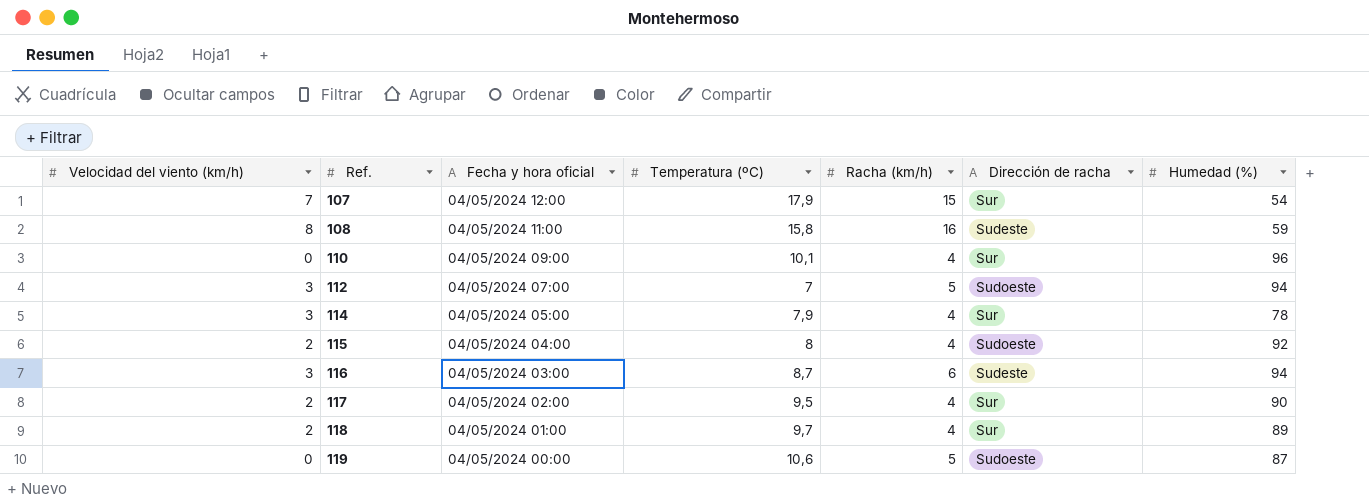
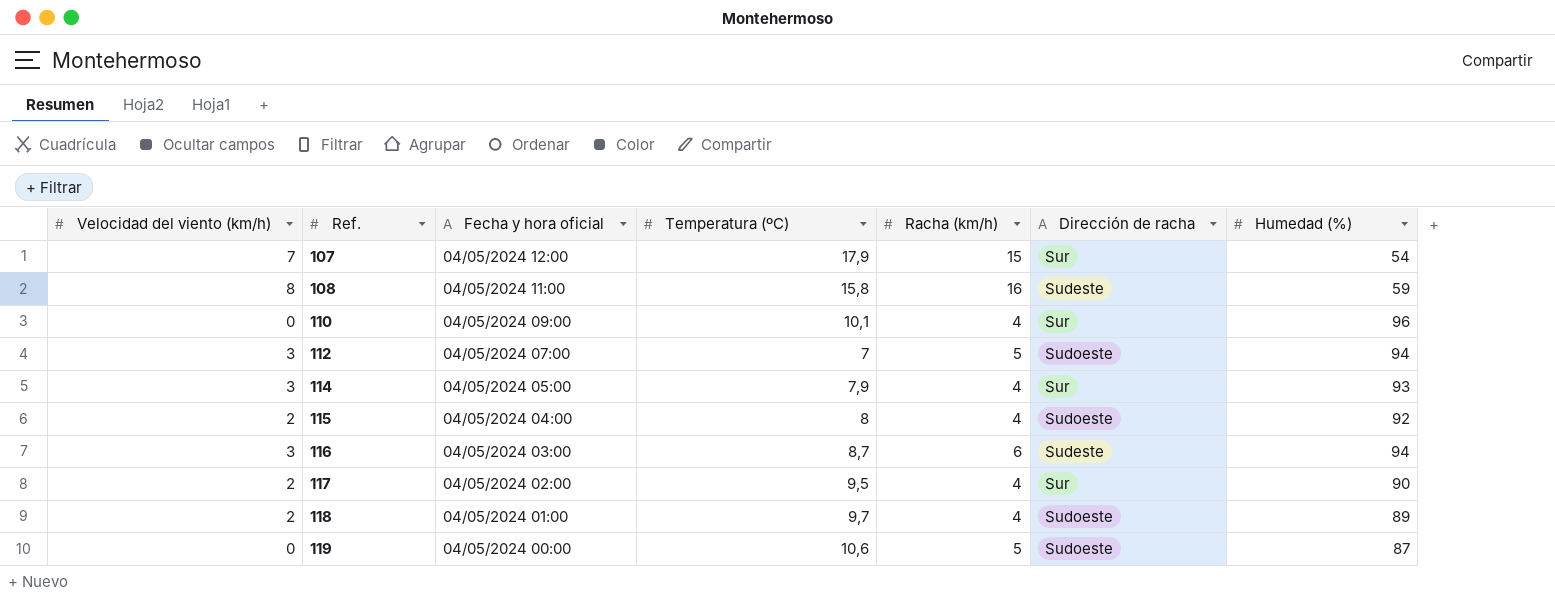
114 | Humedad (%): 78 -> 93
118 | Dirección de racha: Sur -> Sudoeste

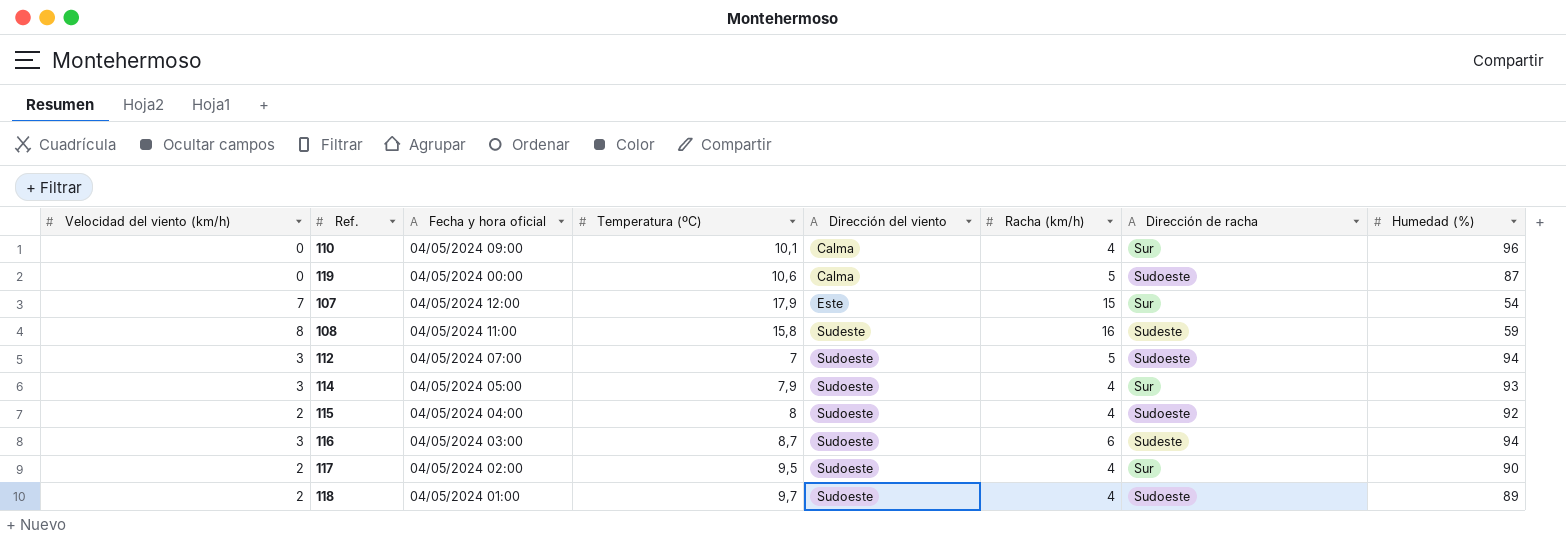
row order: Ref. ascending -> Dirección del viento ascending
column Dirección del viento | position: none -> 5

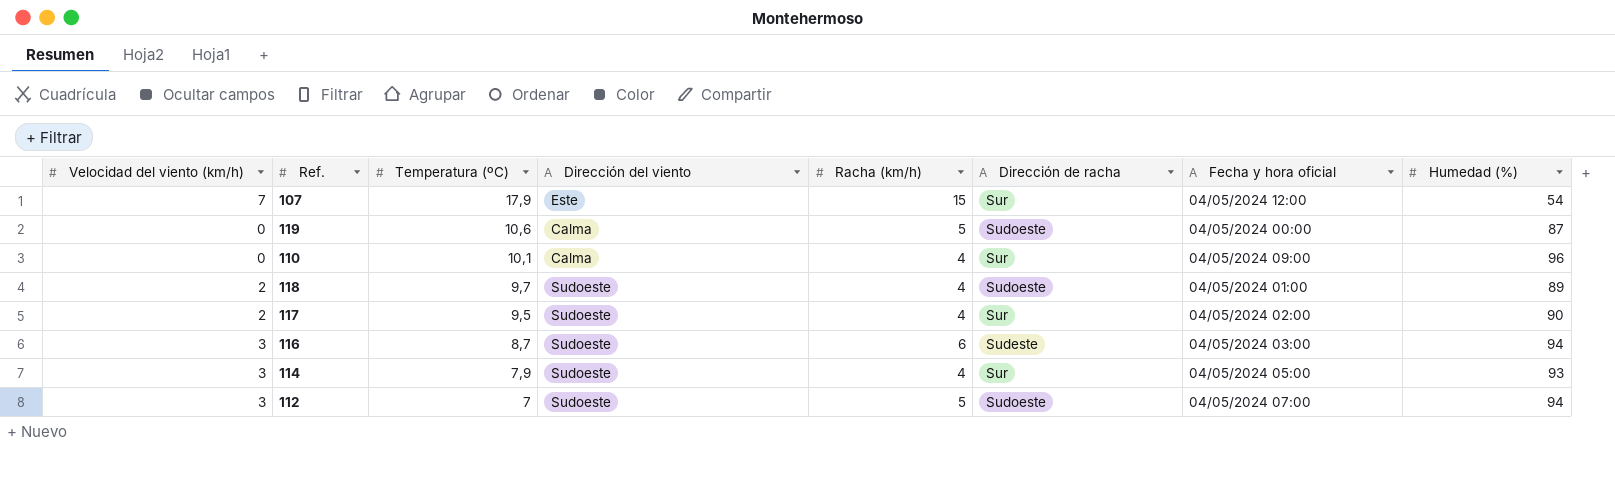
row order: Dirección del viento ascending -> Temperatura (ºC) descending
column Fecha y hora oficial | position: 3 -> 7
row 108: 8 | 04/05/2024 11:00 | 15,8 | Sudeste | 16 | Sudeste | 59 -> none
row 115: 2 | 04/05/2024 04:00 | 8 | Sudoeste | 4 | Sudoeste | 92 -> none

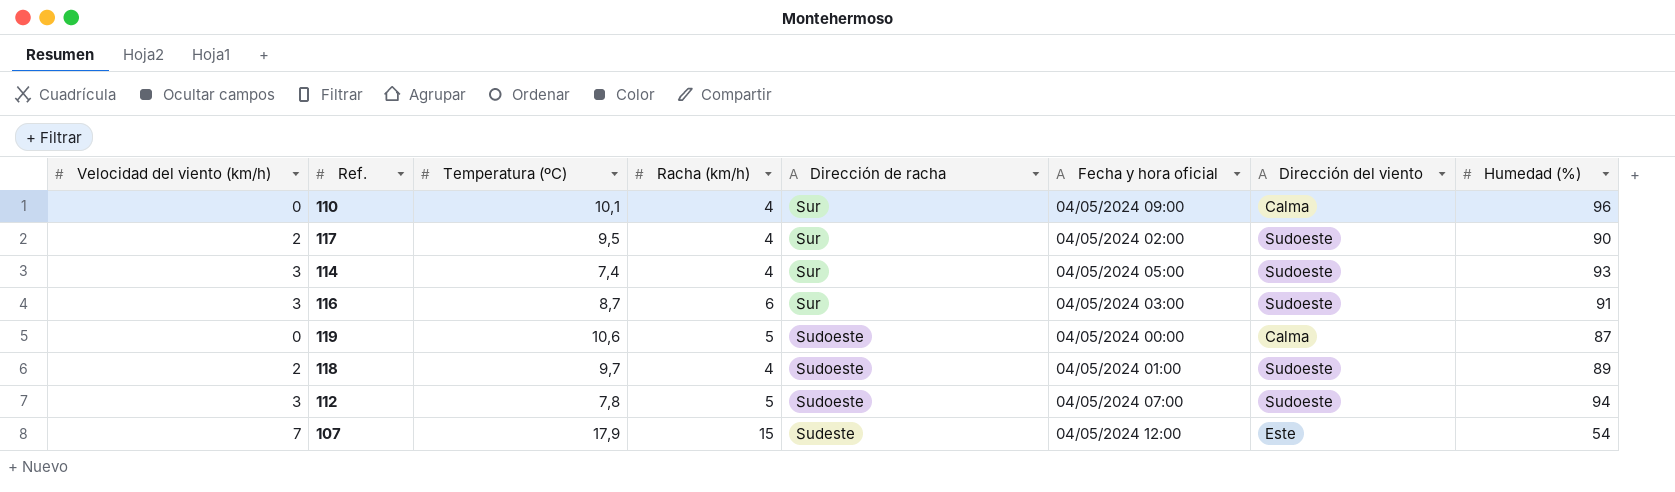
row order: Temperatura (ºC) descending -> Dirección de racha descending
column Dirección del viento | position: 4 -> 7
114 | Temperatura (ºC): 7,9 -> 7,4
116 | Dirección de racha: Sudeste -> Sur
116 | Humedad (%): 94 -> 91
112 | Temperatura (ºC): 7 -> 7,8
107 | Dirección de racha: Sur -> Sudeste

